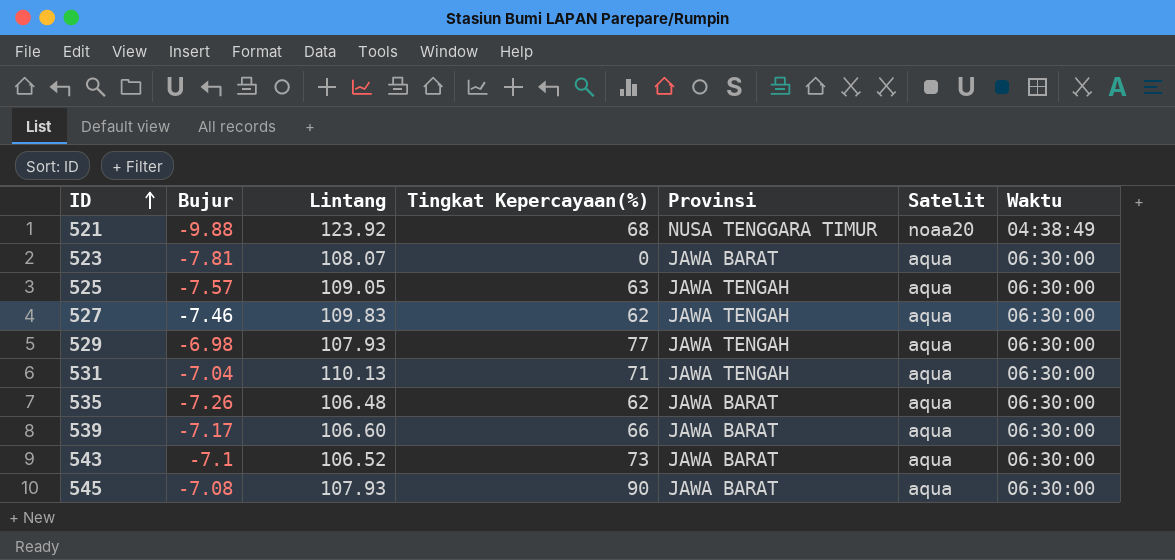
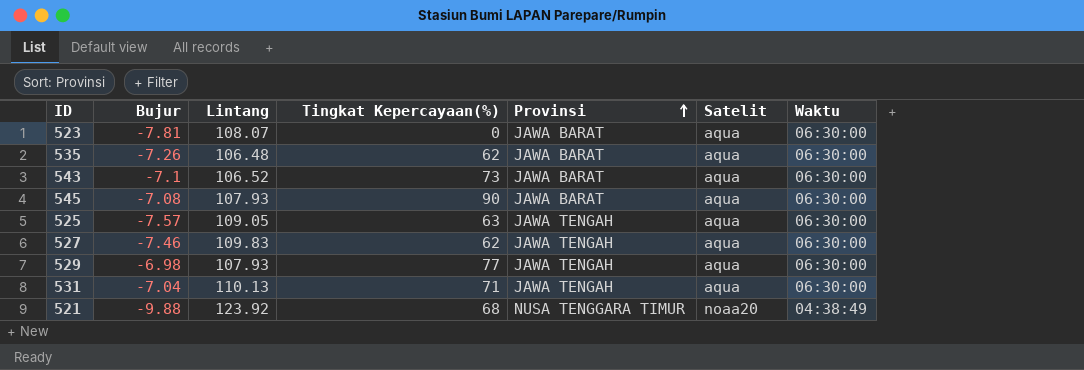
row order: ID ascending -> Provinsi ascending
row 539: -7.17 | 106.60 | 66 | JAWA BARAT | aqua | 06:30:00 -> none

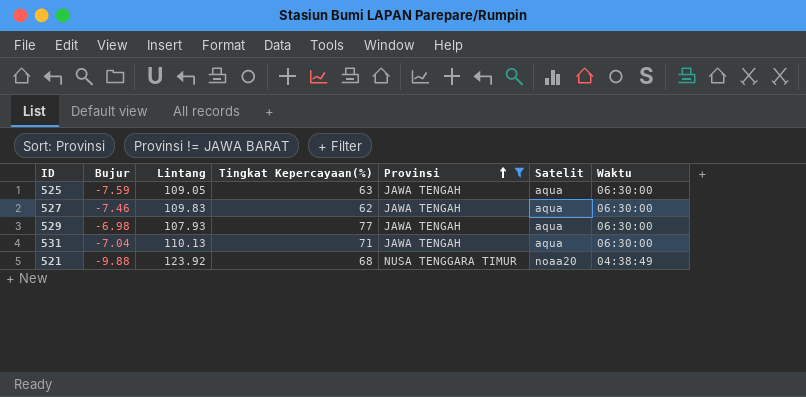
filter: none -> Provinsi != JAWA BARAT
525 | Bujur: -7.57 -> -7.59

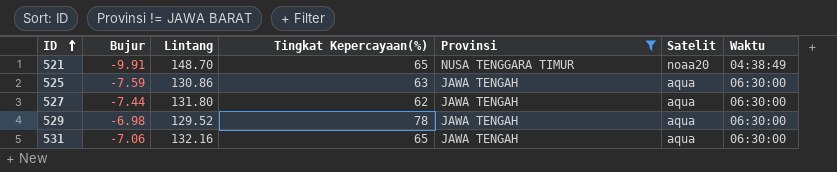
row order: Provinsi ascending -> ID ascending
521 | Bujur: -9.88 -> -9.91
521 | Lintang: 123.92 -> 148.70
521 | Tingkat Kepercayaan(%): 68 -> 65
525 | Lintang: 109.05 -> 130.86
527 | Bujur: -7.46 -> -7.44
527 | Lintang: 109.83 -> 131.80
529 | Lintang: 107.93 -> 129.52
529 | Tingkat Kepercayaan(%): 77 -> 78
531 | Bujur: -7.04 -> -7.06
531 | Lintang: 110.13 -> 132.16
531 | Tingkat Kepercayaan(%): 71 -> 65

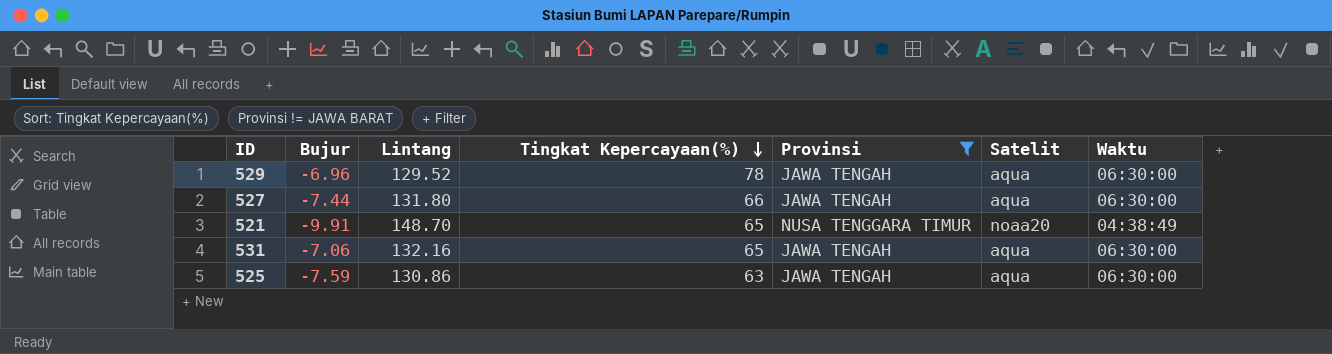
row order: ID ascending -> Tingkat Kepercayaan(%) descending
529 | Bujur: -6.98 -> -6.96
527 | Tingkat Kepercayaan(%): 62 -> 66

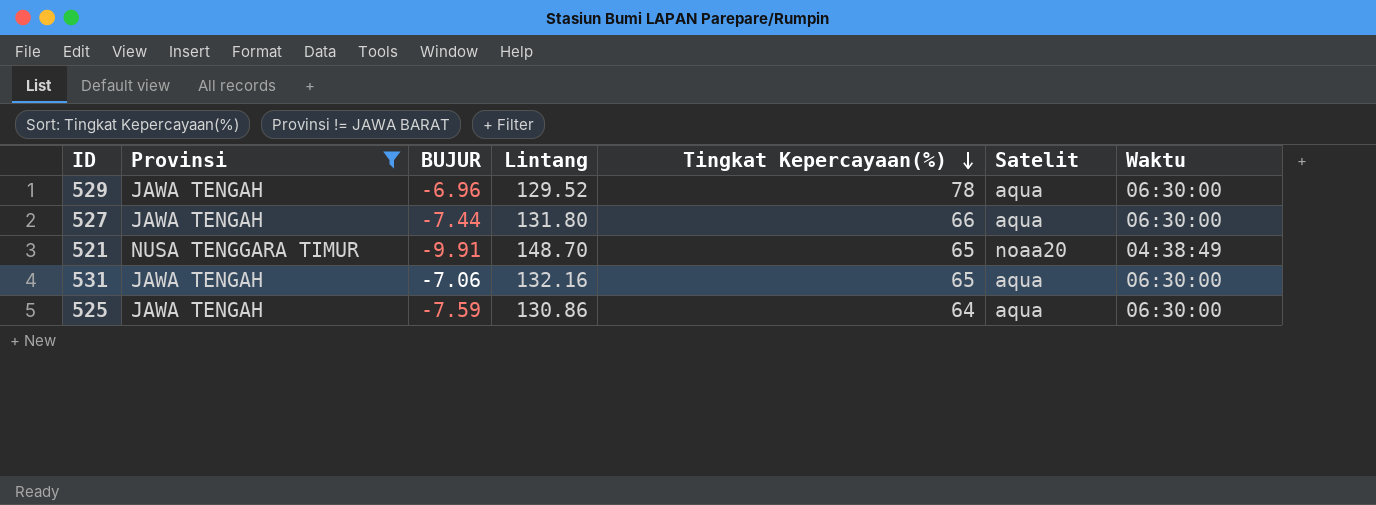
column Provinsi | position: 5 -> 2
column name: Bujur -> BUJUR
525 | Tingkat Kepercayaan(%): 63 -> 64

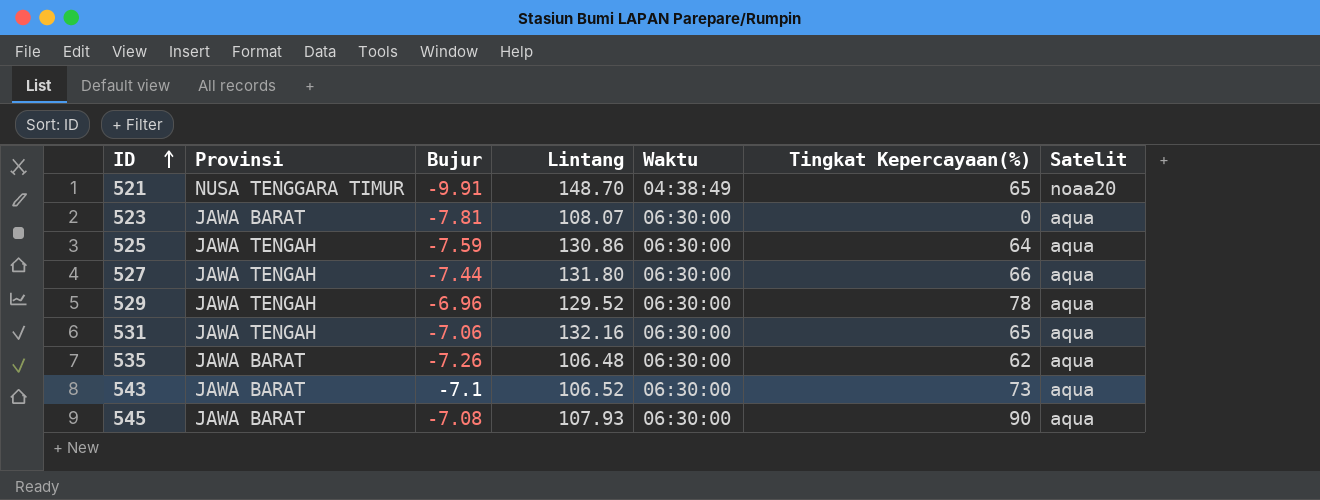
filter: Provinsi != JAWA BARAT -> none
row order: Tingkat Kepercayaan(%) descending -> ID ascending
column name: BUJUR -> Bujur
column Waktu | position: 7 -> 5

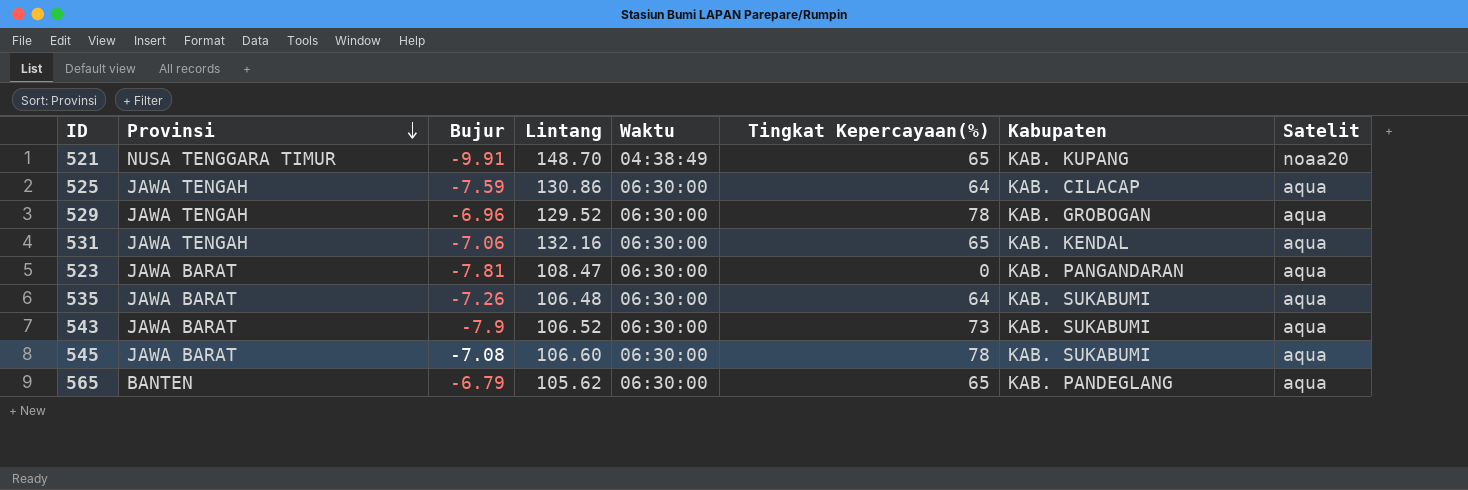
row order: ID ascending -> Provinsi descending
column Kabupaten | position: none -> 7
row 527: JAWA TENGAH | -7.44 | 131.80 | 06:30:00 | 66 | aqua -> none
523 | Lintang: 108.07 -> 108.47
535 | Tingkat Kepercayaan(%): 62 -> 64
543 | Bujur: -7.1 -> -7.9
545 | Lintang: 107.93 -> 106.60
545 | Tingkat Kepercayaan(%): 90 -> 78
row 565: none -> BANTEN | -6.79 | 105.62 | 06:30:00 | 65 | KAB. PANDEGLANG | aqua

